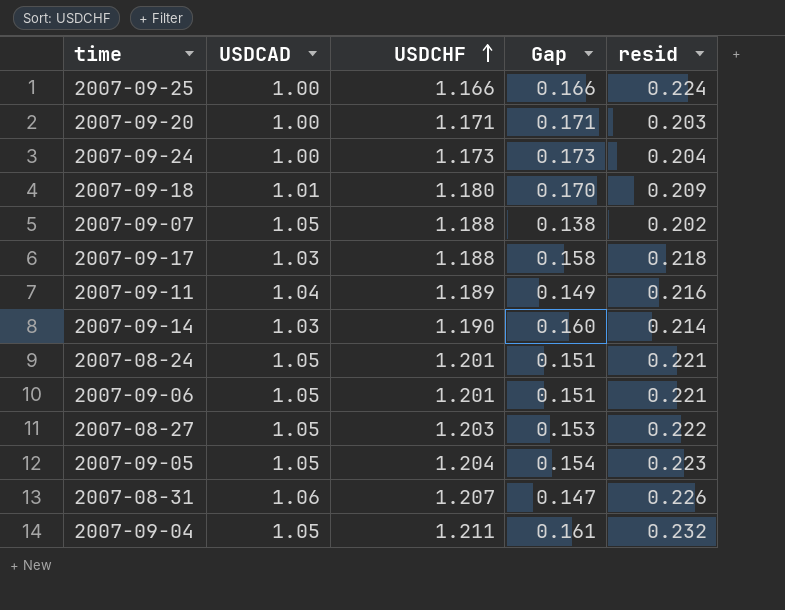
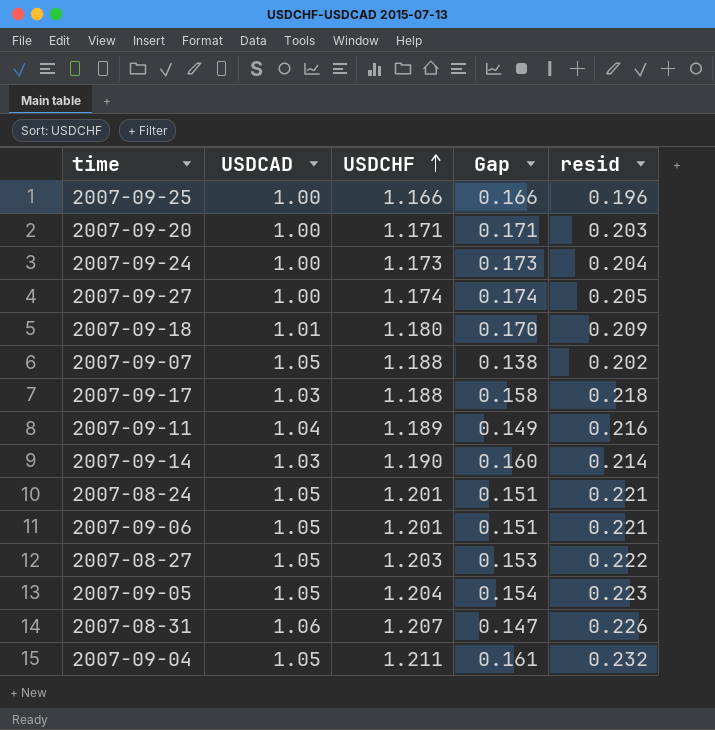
2007-09-25 | resid: 0.224 -> 0.196
row 2007-09-27: none -> 1.00 | 1.174 | 0.174 | 0.205

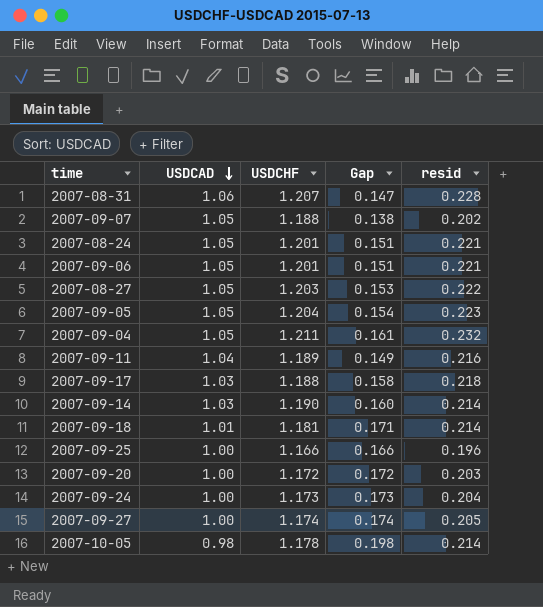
row order: USDCHF ascending -> USDCAD descending
2007-08-31 | resid: 0.226 -> 0.228
2007-09-18 | USDCHF: 1.180 -> 1.181
2007-09-18 | Gap: 0.170 -> 0.171
2007-09-18 | resid: 0.209 -> 0.214
2007-09-20 | USDCHF: 1.171 -> 1.172
2007-09-20 | Gap: 0.171 -> 0.172
row 2007-10-05: none -> 0.98 | 1.178 | 0.198 | 0.214

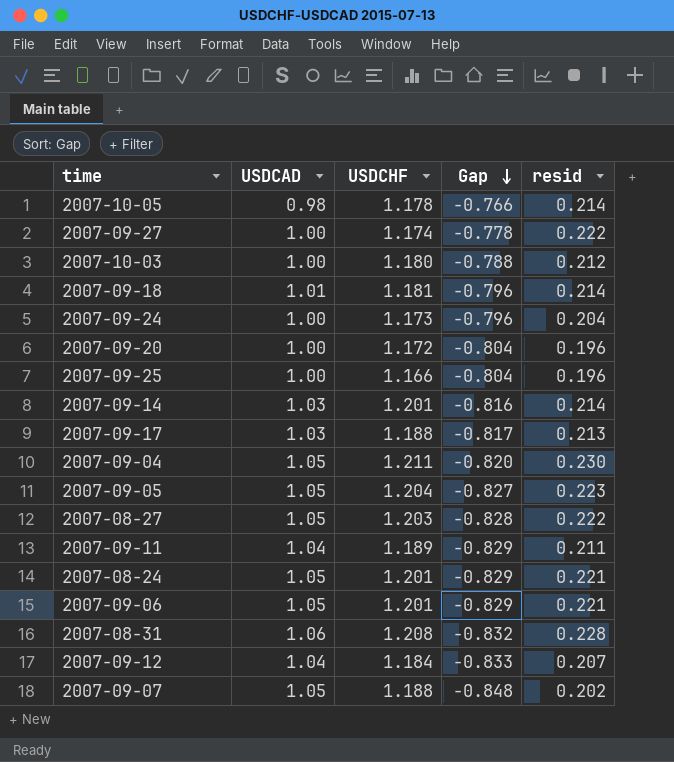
row order: USDCAD descending -> Gap descending
column Gap | formula: [USDCHF] - [USDCAD] -> [resid] - [USDCAD]
2007-09-27 | resid: 0.205 -> 0.222
row 2007-10-03: none -> 1.00 | 1.180 | -0.788 | 0.212
2007-09-20 | resid: 0.203 -> 0.196
2007-09-14 | USDCHF: 1.190 -> 1.201
2007-09-17 | resid: 0.218 -> 0.213
2007-09-04 | resid: 0.232 -> 0.230
2007-09-11 | resid: 0.216 -> 0.211
2007-08-31 | USDCHF: 1.207 -> 1.208
row 2007-09-12: none -> 1.04 | 1.184 | -0.833 | 0.207

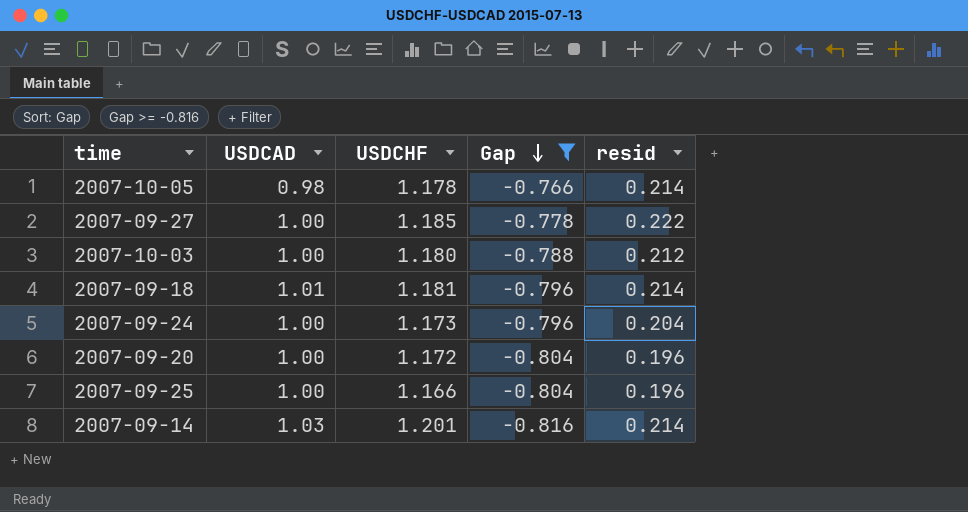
filter: none -> Gap >= -0.816
2007-09-27 | USDCHF: 1.174 -> 1.185

